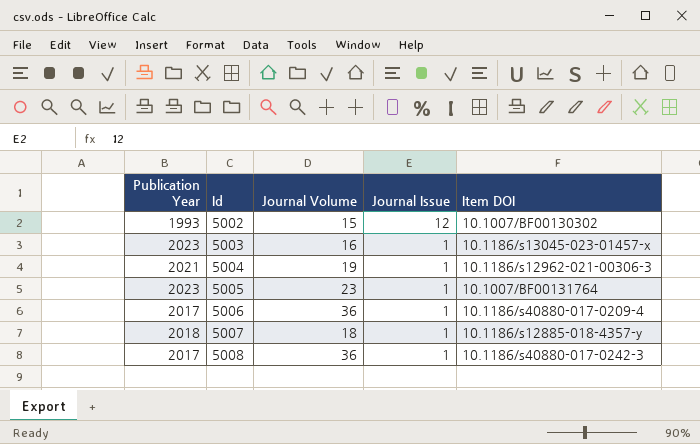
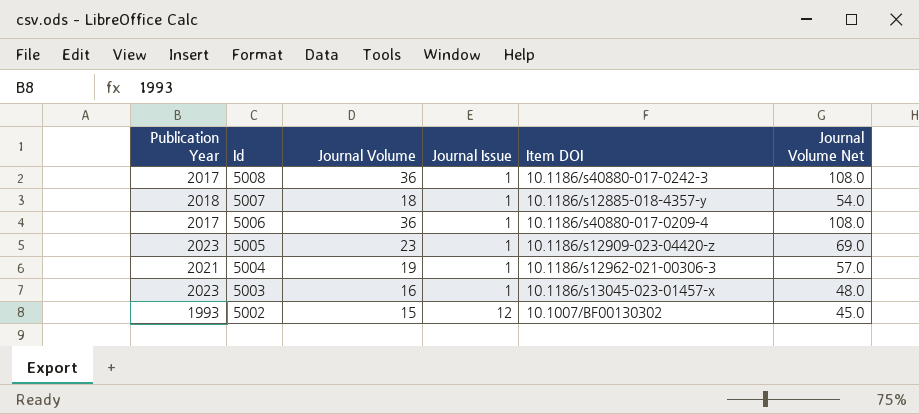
row order: Id ascending -> Id descending
column Journal Volume Net | formula: none -> [Journal Volume] * 3
5005 | Item DOI: 10.1007/BF00131764 -> 10.1186/s12909-023-04420-z

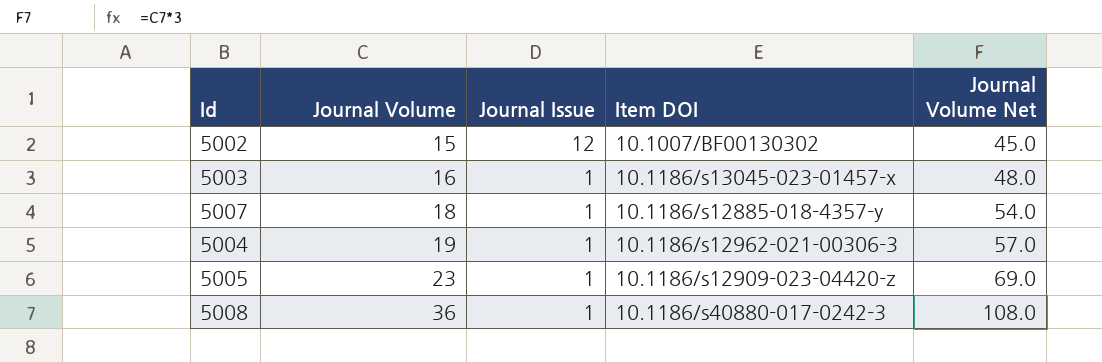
row order: Id descending -> Journal Volume ascending
column Publication Year | position: 1 -> none
row 5006: 2017 | 36 | 1 | 10.1186/s40880-017-0209-4 | 108.0 -> none

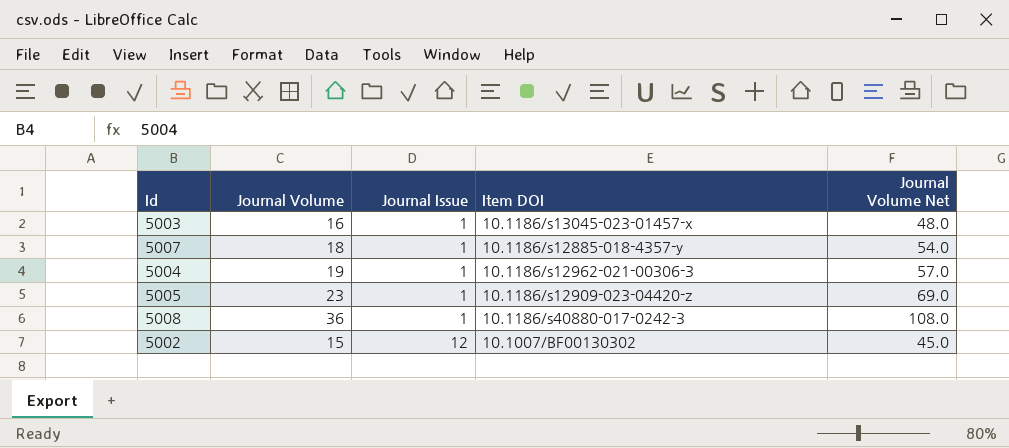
row order: Journal Volume ascending -> Journal Issue ascending

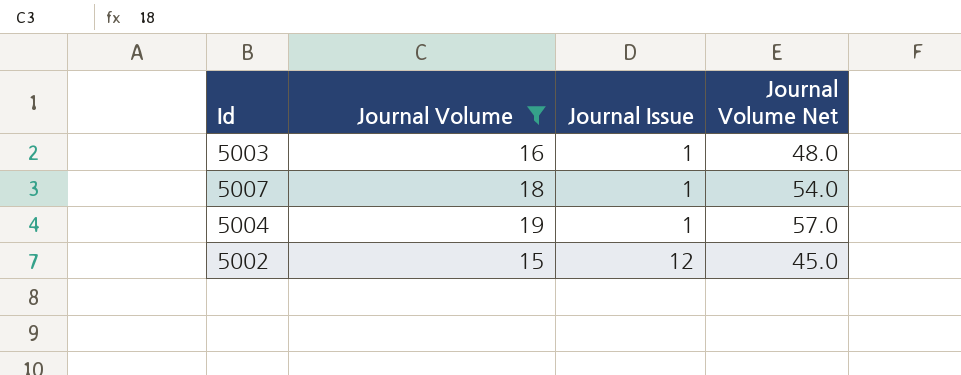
filter: none -> Journal Volume <= 19
column Item DOI | position: 4 -> none

